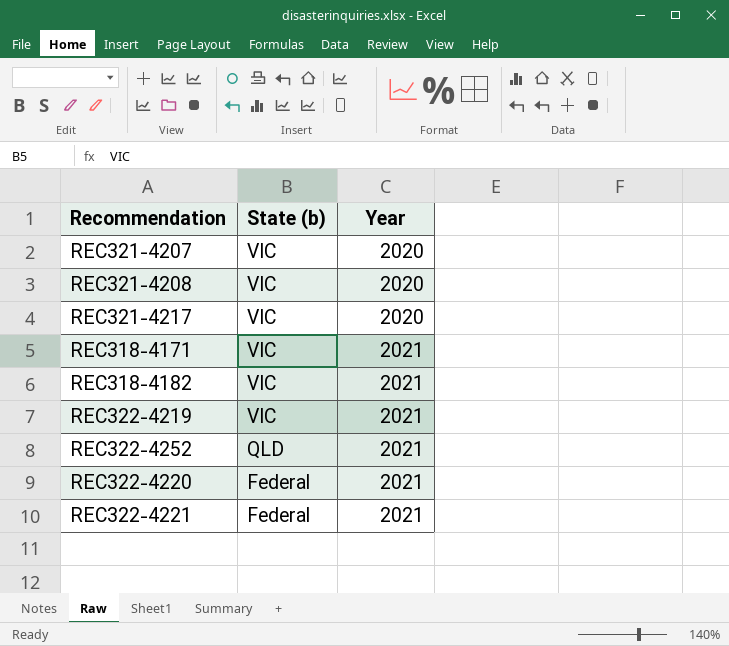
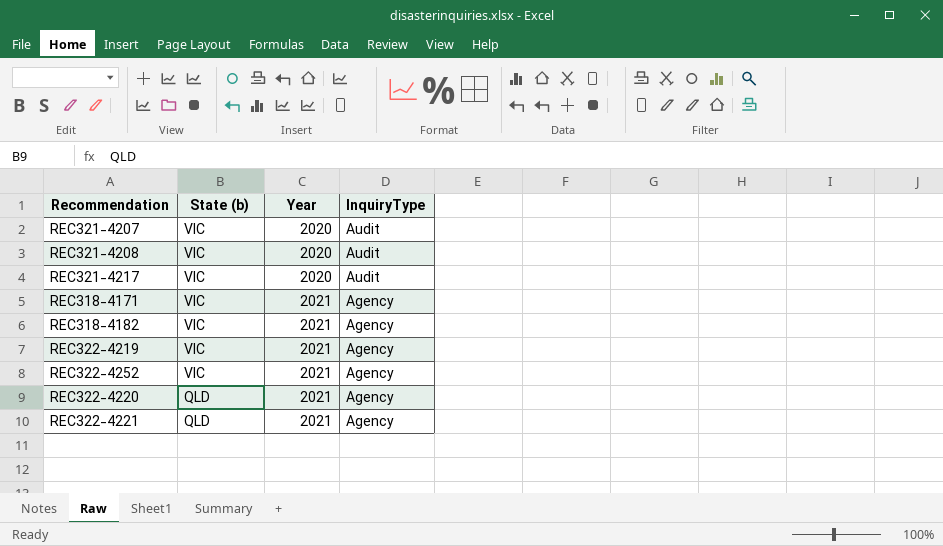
column InquiryType | position: none -> 4
REC322-4252 | State (b): QLD -> VIC
REC322-4220 | State (b): Federal -> QLD
REC322-4221 | State (b): Federal -> QLD

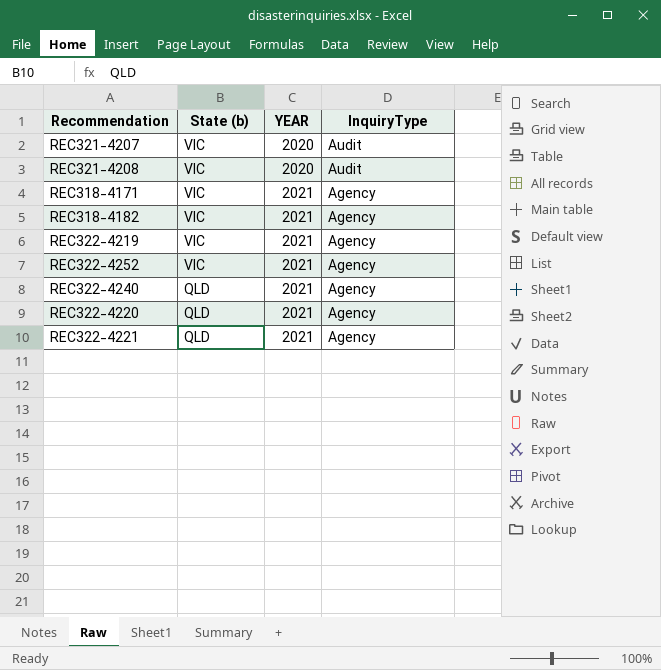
column name: Year -> YEAR
row REC321-4217: VIC | 2020 | Audit -> none
row REC322-4240: none -> QLD | 2021 | Agency

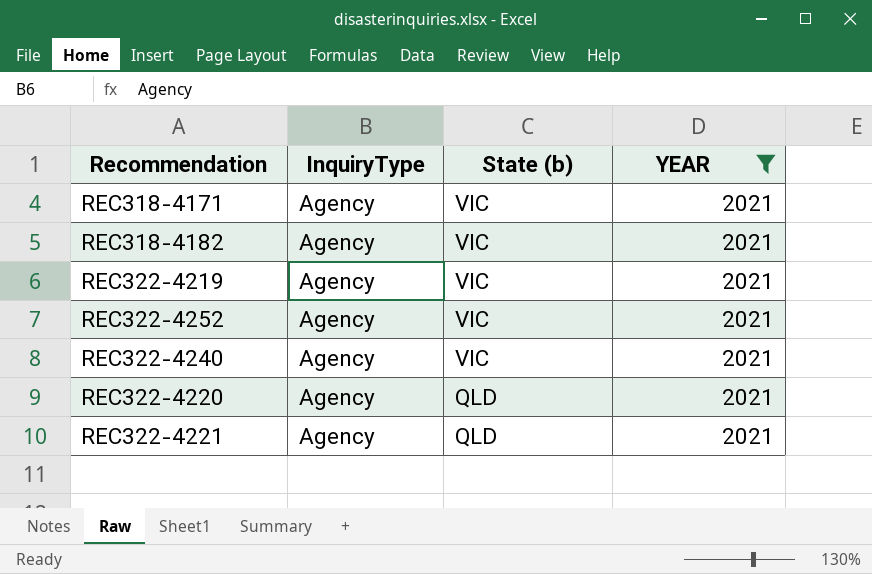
filter: none -> YEAR = 2021
column InquiryType | position: 4 -> 2
REC322-4240 | State (b): QLD -> VIC

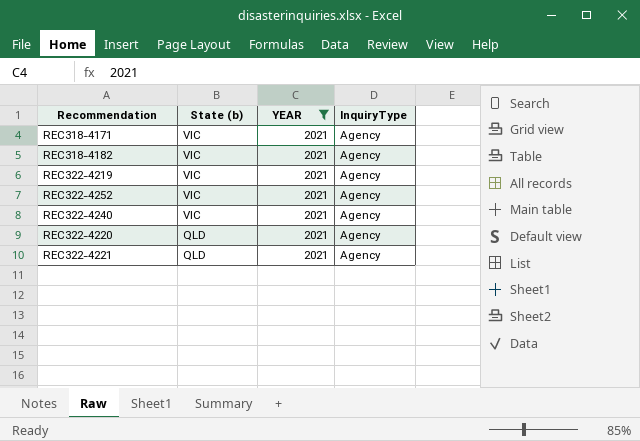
column InquiryType | position: 2 -> 4

